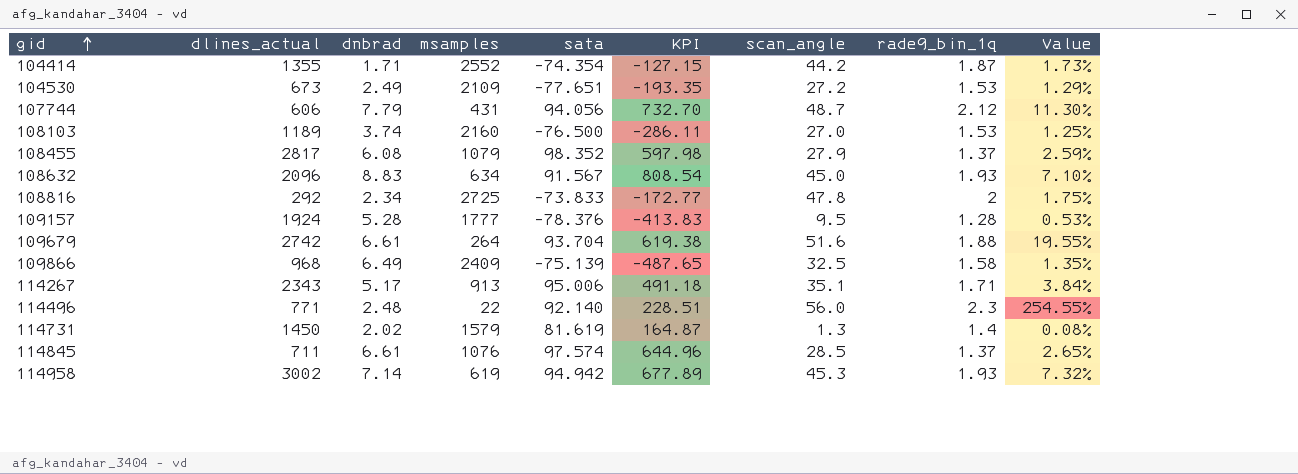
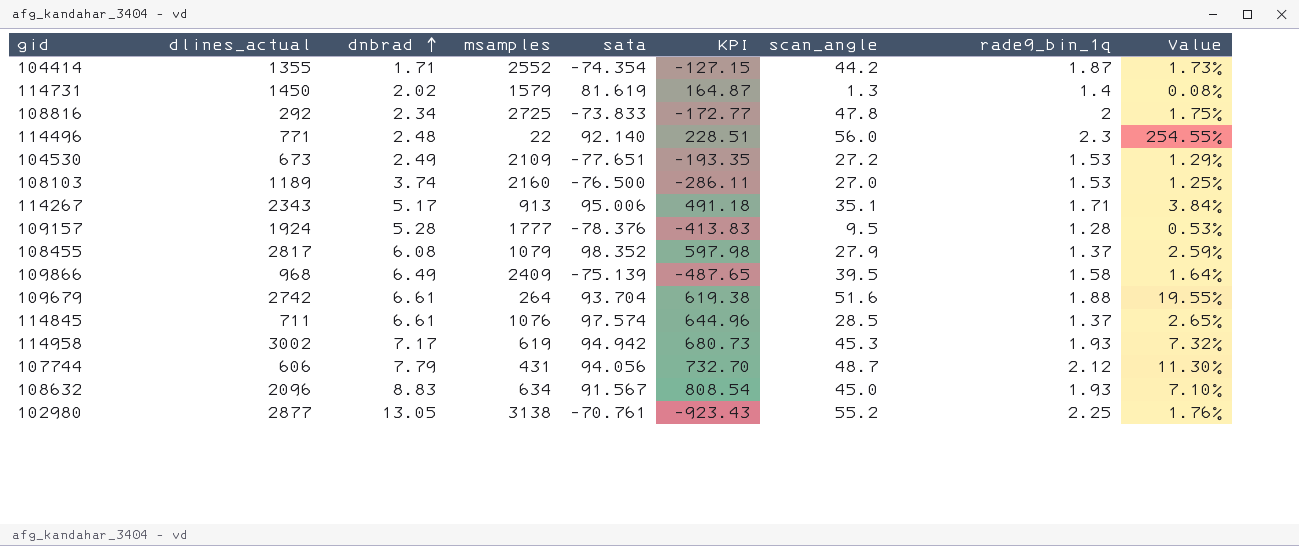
row order: gid ascending -> dnbrad ascending
109866 | scan_angle: 32.5 -> 39.5
109866 | Value: 1.35% -> 1.64%
114958 | dnbrad: 7.14 -> 7.17
114958 | KPI: 677.89 -> 680.73
row 102980: none -> 2877 | 13.05 | 3138 | -70.761 | -923.43 | 55.2 | 2.25 | 1.76%

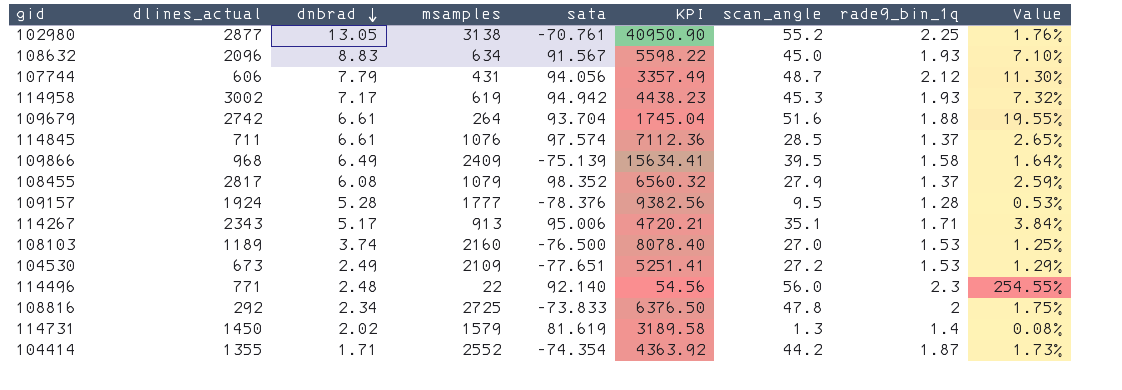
row order: dnbrad ascending -> dnbrad descending
column KPI | formula: [dnbrad] * [sata] -> [dnbrad] * [msamples]

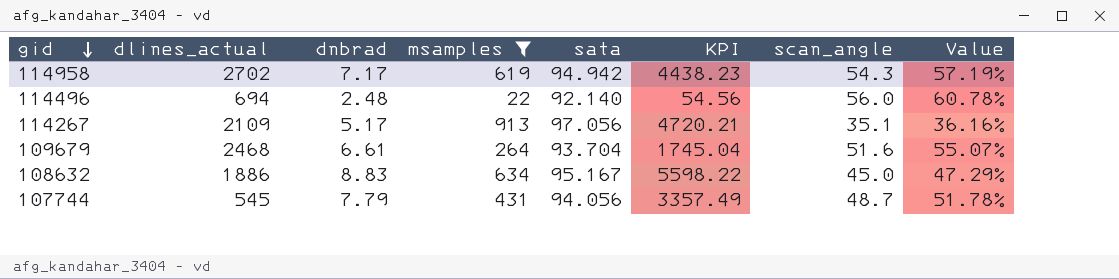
filter: none -> msamples <= 913
row order: dnbrad descending -> gid descending
column rade9_bin_1q | position: 8 -> none
column Value | formula: [scan_angle] / [msamples] -> [scan_angle] / [sata]
114958 | dlines_actual: 3002 -> 2702
114958 | scan_angle: 45.3 -> 54.3
114496 | dlines_actual: 771 -> 694
114267 | dlines_actual: 2343 -> 2109
114267 | sata: 95.006 -> 97.056
109679 | dlines_actual: 2742 -> 2468
108632 | dlines_actual: 2096 -> 1886
108632 | sata: 91.567 -> 95.167
107744 | dlines_actual: 606 -> 545

